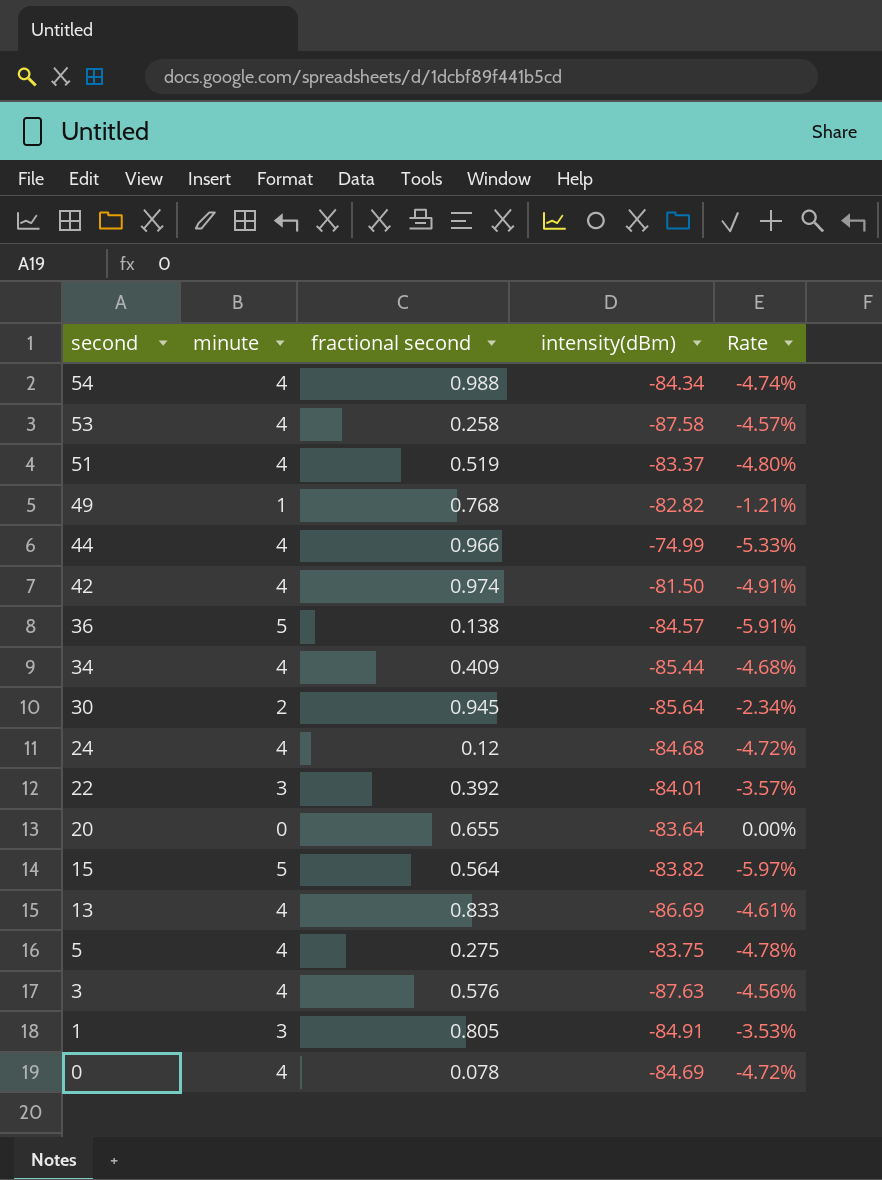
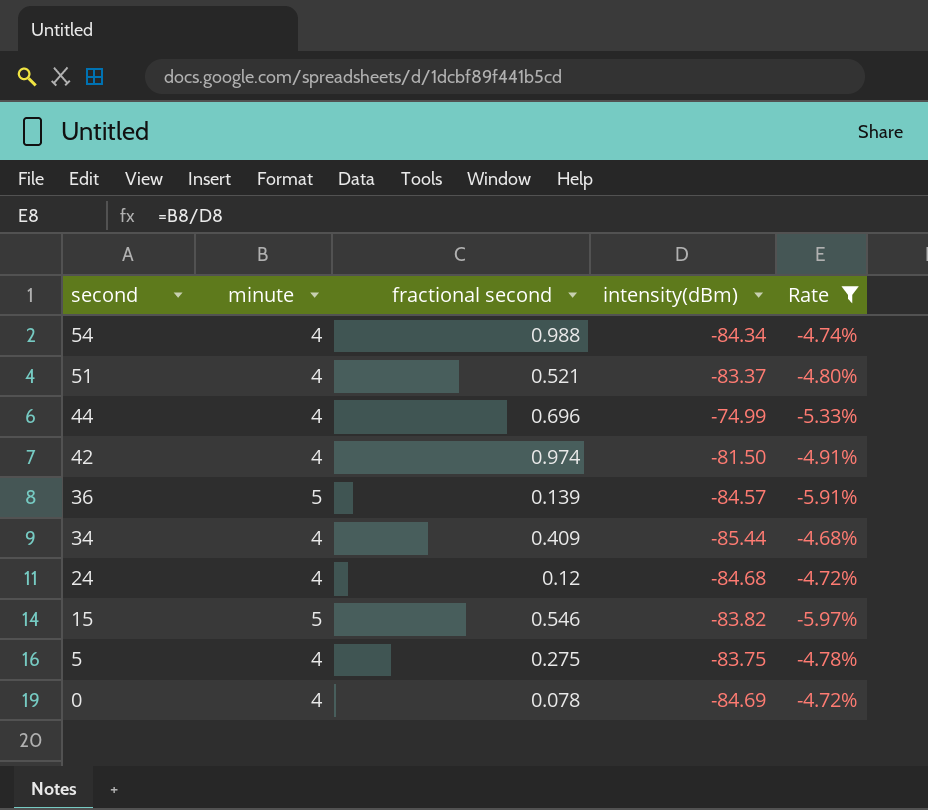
filter: none -> Rate <= -4.68%
51 | fractional second: 0.519 -> 0.521
44 | fractional second: 0.966 -> 0.696
36 | fractional second: 0.138 -> 0.139
15 | fractional second: 0.564 -> 0.546

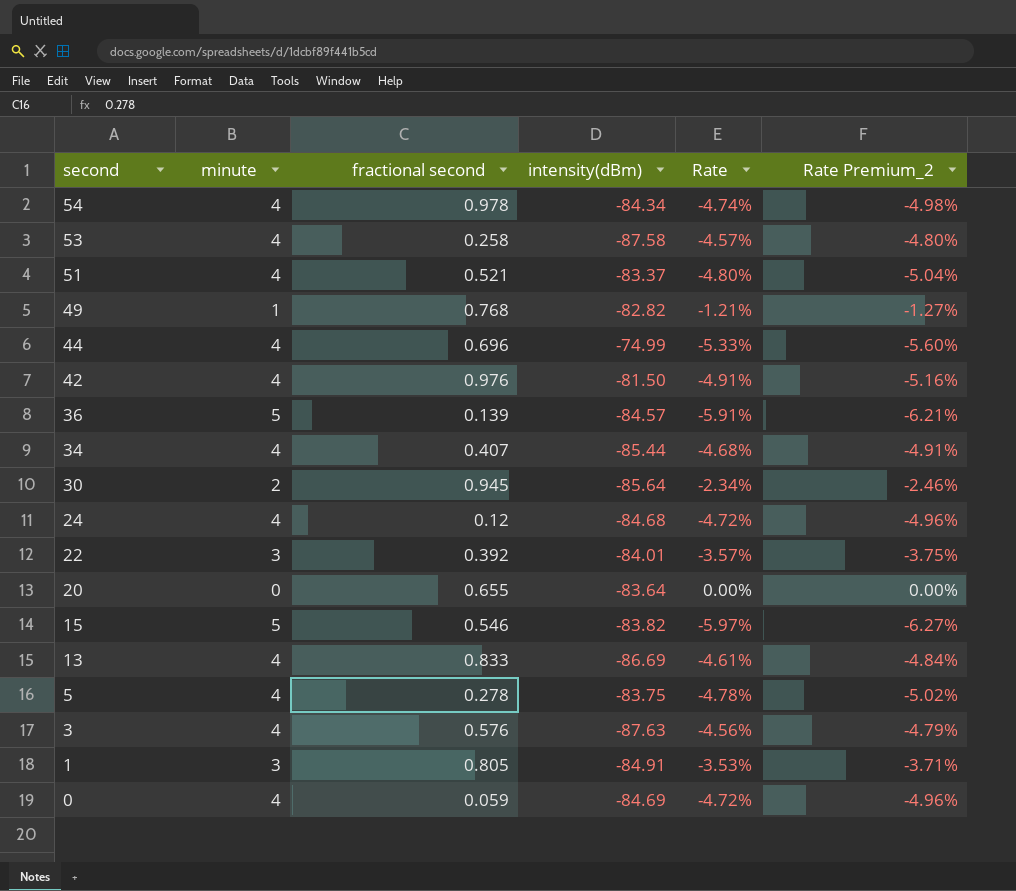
filter: Rate <= -4.68% -> none
column Rate Premium_2 | formula: none -> [Rate] * 1.05
54 | fractional second: 0.988 -> 0.978
42 | fractional second: 0.974 -> 0.976
34 | fractional second: 0.409 -> 0.407
5 | fractional second: 0.275 -> 0.278
0 | fractional second: 0.078 -> 0.059

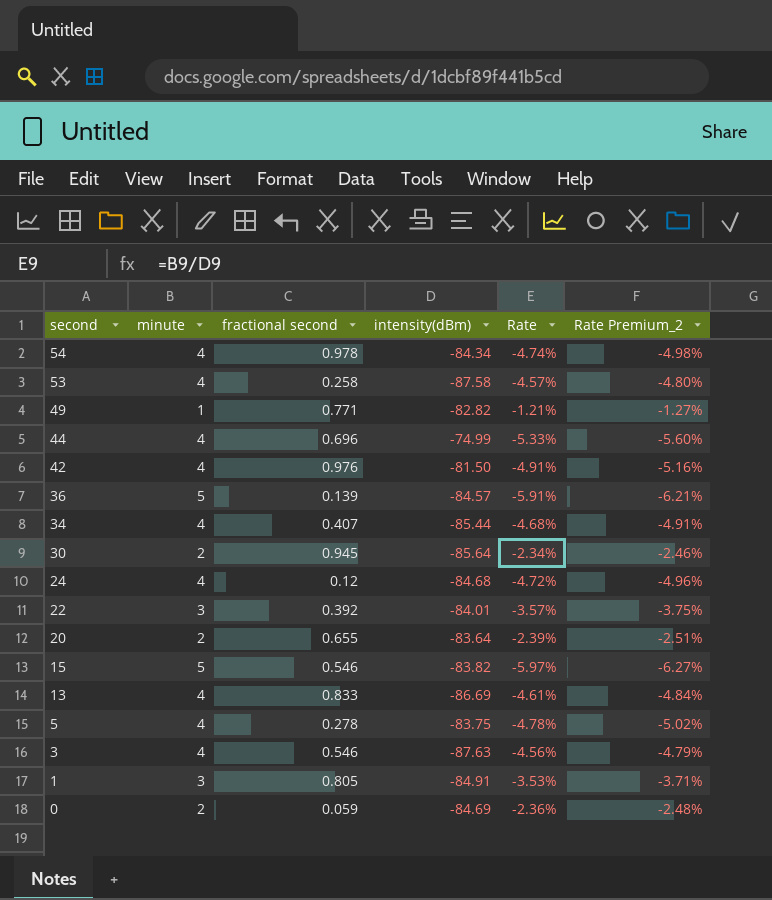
row 51: 4 | 0.521 | -83.37 | -4.80% | -5.04% -> none
49 | fractional second: 0.768 -> 0.771
20 | minute: 0 -> 2
20 | Rate: 0.00% -> -2.39%
20 | Rate Premium_2: 0.00% -> -2.51%
3 | fractional second: 0.576 -> 0.546
0 | minute: 4 -> 2
0 | Rate: -4.72% -> -2.36%
0 | Rate Premium_2: -4.96% -> -2.48%

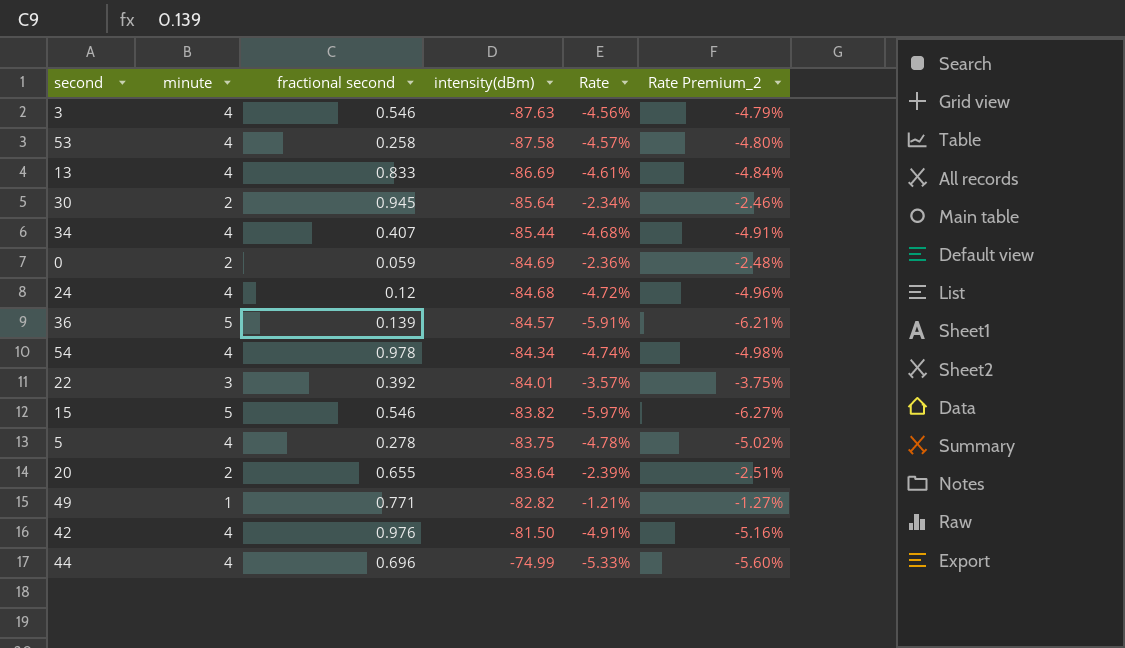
row order: second descending -> intensity(dBm) ascending
row 1: 3 | 0.805 | -84.91 | -3.53% | -3.71% -> none

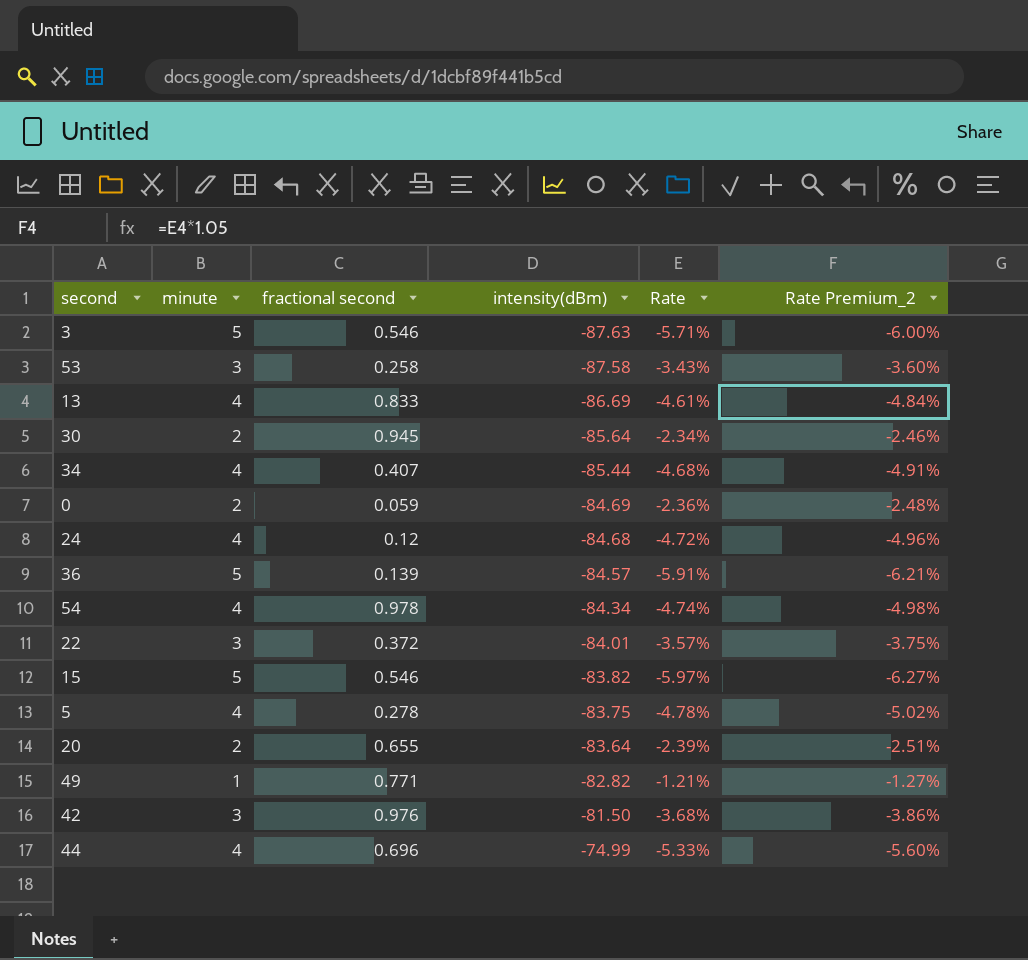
3 | minute: 4 -> 5
3 | Rate: -4.56% -> -5.71%
3 | Rate Premium_2: -4.79% -> -6.00%
53 | minute: 4 -> 3
53 | Rate: -4.57% -> -3.43%
53 | Rate Premium_2: -4.80% -> -3.60%
22 | fractional second: 0.392 -> 0.372
42 | minute: 4 -> 3
42 | Rate: -4.91% -> -3.68%
42 | Rate Premium_2: -5.16% -> -3.86%

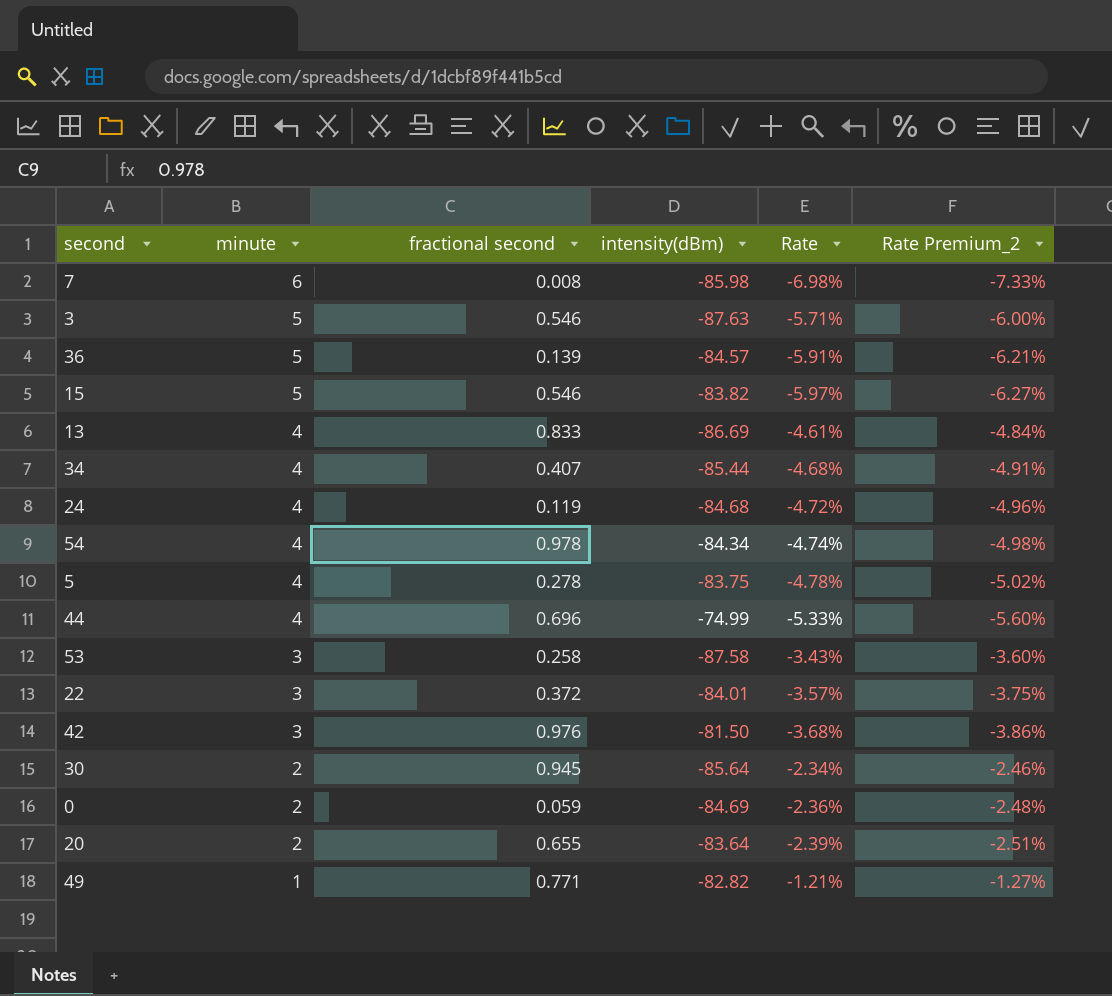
row order: intensity(dBm) ascending -> minute descending
row 7: none -> 6 | 0.008 | -85.98 | -6.98% | -7.33%
24 | fractional second: 0.12 -> 0.119

